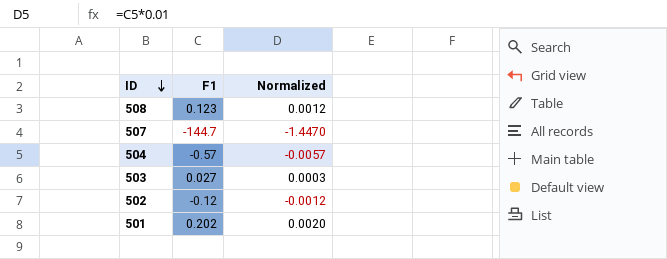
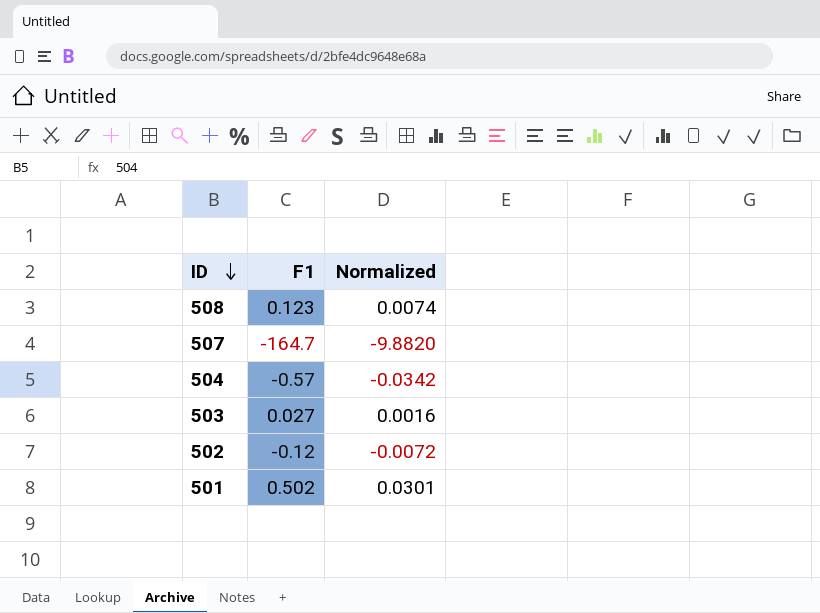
column Normalized | formula: [F1] * 0.01 -> [F1] * 0.06
507 | F1: -144.7 -> -164.7
501 | F1: 0.202 -> 0.502

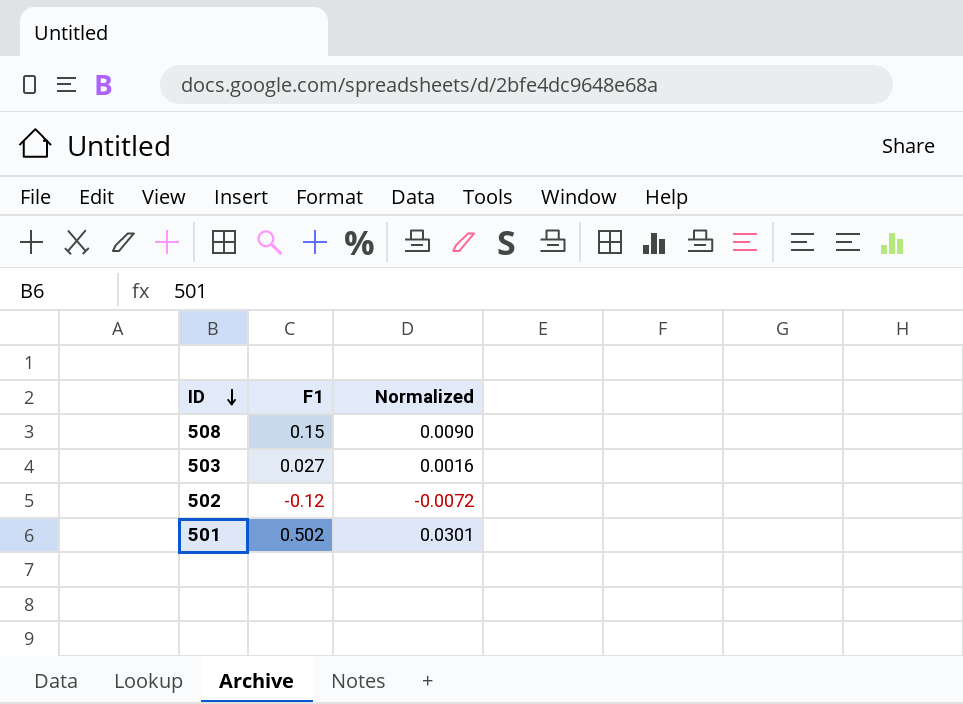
row 507: -164.7 | -9.8820 -> none
row 504: -0.57 | -0.0342 -> none
508 | F1: 0.123 -> 0.15
508 | Normalized: 0.0074 -> 0.0090

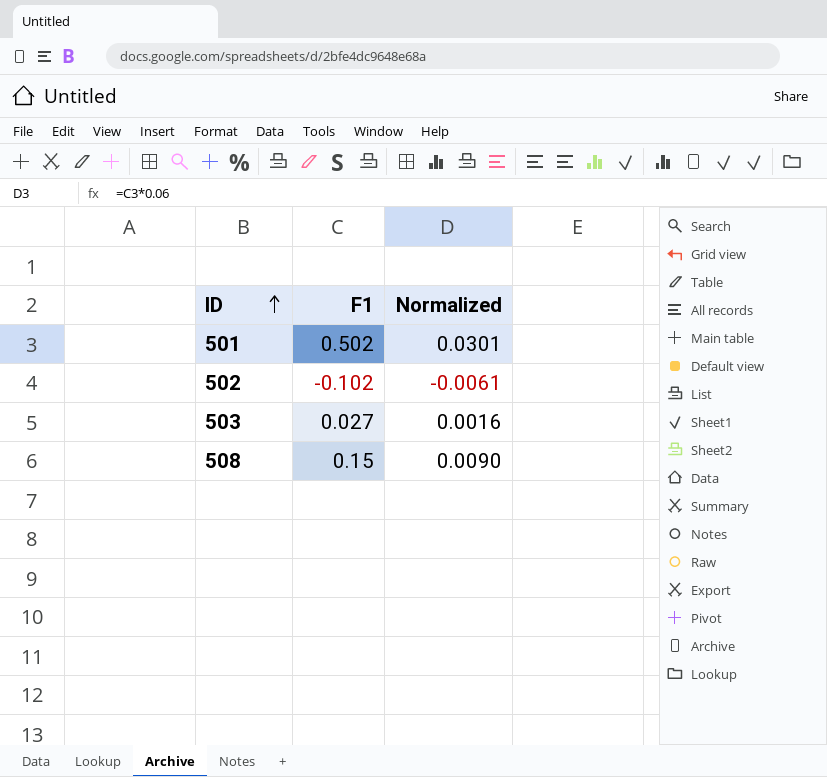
row order: ID descending -> ID ascending
502 | F1: -0.12 -> -0.102
502 | Normalized: -0.0072 -> -0.0061

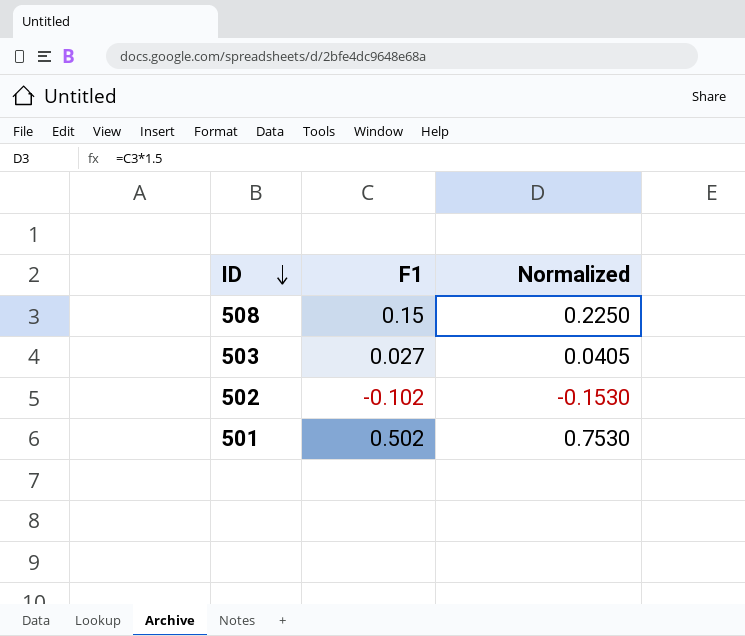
row order: ID ascending -> ID descending
column Normalized | formula: [F1] * 0.06 -> [F1] * 1.5

